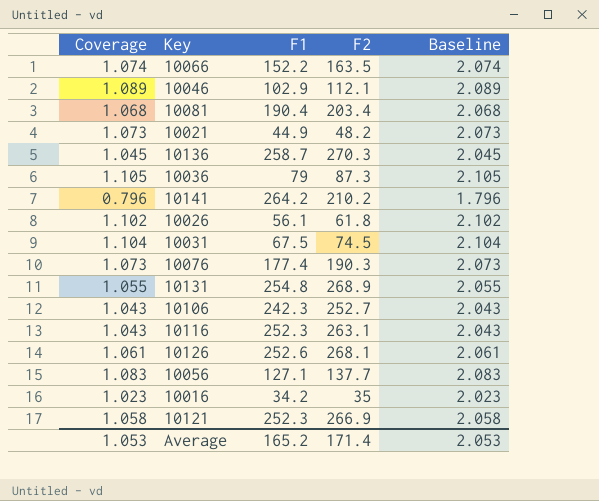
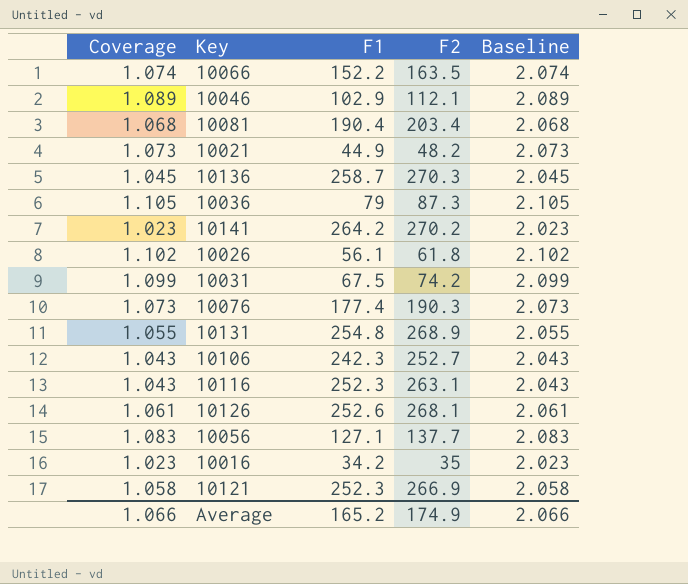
10141 | Coverage: 0.796 -> 1.023
10141 | F2: 210.2 -> 270.2
10141 | Baseline: 1.796 -> 2.023
10031 | Coverage: 1.104 -> 1.099
10031 | F2: 74.5 -> 74.2
10031 | Baseline: 2.104 -> 2.099
Average | Coverage: 1.053 -> 1.066
Average | F2: 171.4 -> 174.9
Average | Baseline: 2.053 -> 2.066

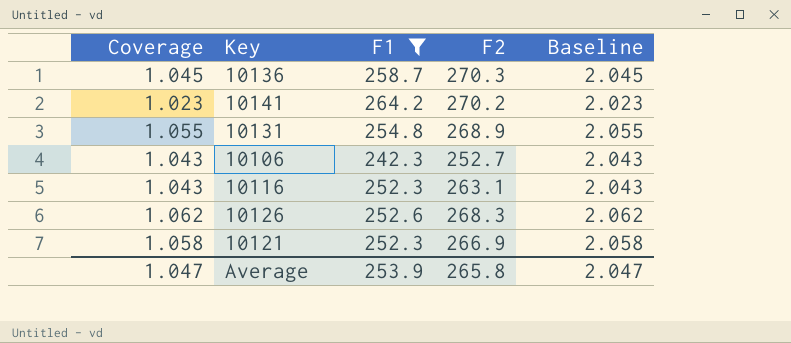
filter: none -> F1 >= 242.3
10126 | Coverage: 1.061 -> 1.062
10126 | F2: 268.1 -> 268.3
10126 | Baseline: 2.061 -> 2.062
Average | Coverage: 1.066 -> 1.047
Average | F1: 165.2 -> 253.9
Average | F2: 174.9 -> 265.8
Average | Baseline: 2.066 -> 2.047

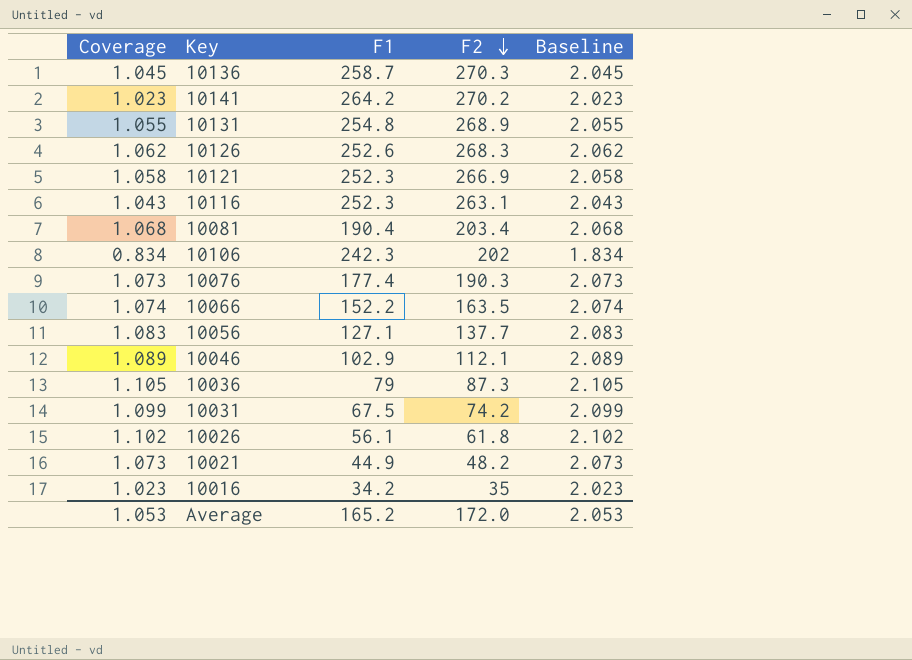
filter: F1 >= 242.3 -> none
row order: none -> F2 descending
10106 | Coverage: 1.043 -> 0.834
10106 | F2: 252.7 -> 202
10106 | Baseline: 2.043 -> 1.834
Average | Coverage: 1.047 -> 1.053
Average | F1: 253.9 -> 165.2
Average | F2: 265.8 -> 172.0
Average | Baseline: 2.047 -> 2.053

